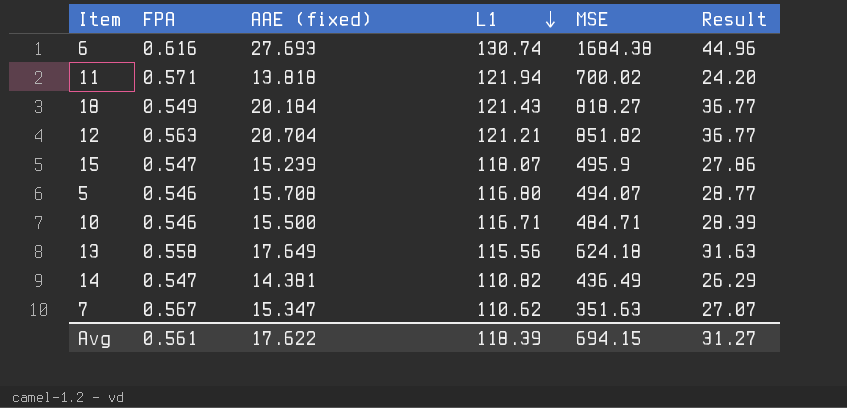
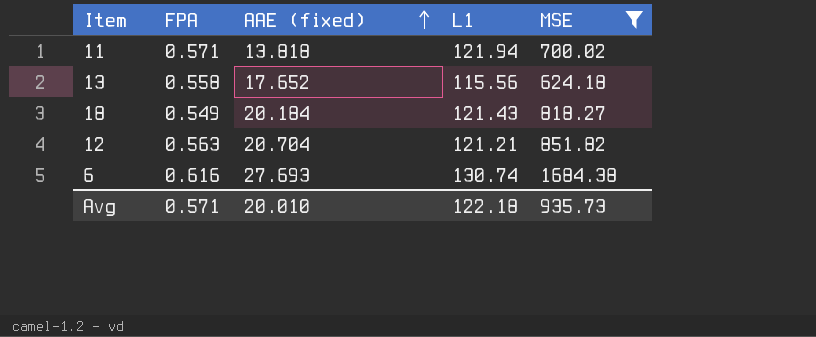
filter: none -> MSE >= 624.18
row order: L1 descending -> AAE (fixed) ascending
column Result | formula: [AAE (fixed)] / [FPA] -> none
13 | AAE (fixed): 17.649 -> 17.652
Avg | FPA: 0.561 -> 0.571
Avg | AAE (fixed): 17.622 -> 20.010
Avg | L1: 118.39 -> 122.18
Avg | MSE: 694.15 -> 935.73

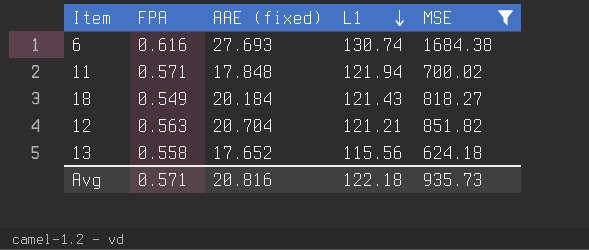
row order: AAE (fixed) ascending -> L1 descending
11 | AAE (fixed): 13.818 -> 17.848
Avg | AAE (fixed): 20.010 -> 20.816

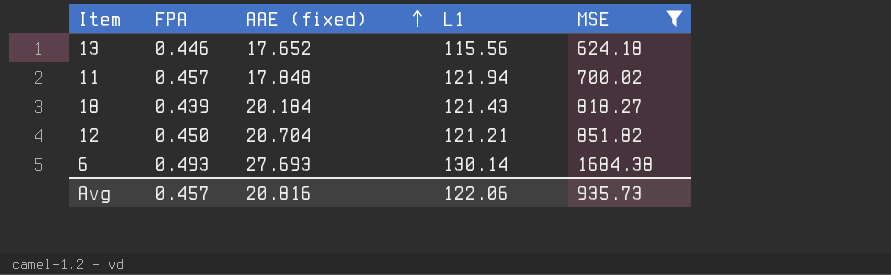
row order: L1 descending -> AAE (fixed) ascending
13 | FPA: 0.558 -> 0.446
11 | FPA: 0.571 -> 0.457
18 | FPA: 0.549 -> 0.439
12 | FPA: 0.563 -> 0.450
6 | FPA: 0.616 -> 0.493
6 | L1: 130.74 -> 130.14
Avg | FPA: 0.571 -> 0.457
Avg | L1: 122.18 -> 122.06

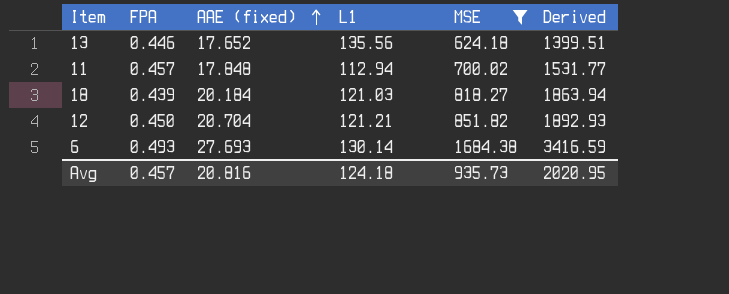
column Derived | formula: none -> [MSE] / [FPA]
13 | L1: 115.56 -> 135.56
11 | L1: 121.94 -> 112.94
18 | L1: 121.43 -> 121.03
Avg | L1: 122.06 -> 124.18

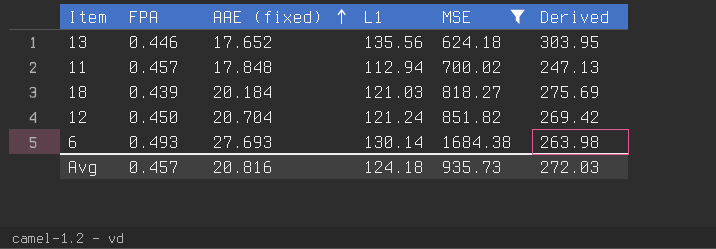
column Derived | formula: [MSE] / [FPA] -> [L1] / [FPA]
12 | L1: 121.21 -> 121.24
Avg | Derived: 2020.95 -> 272.03

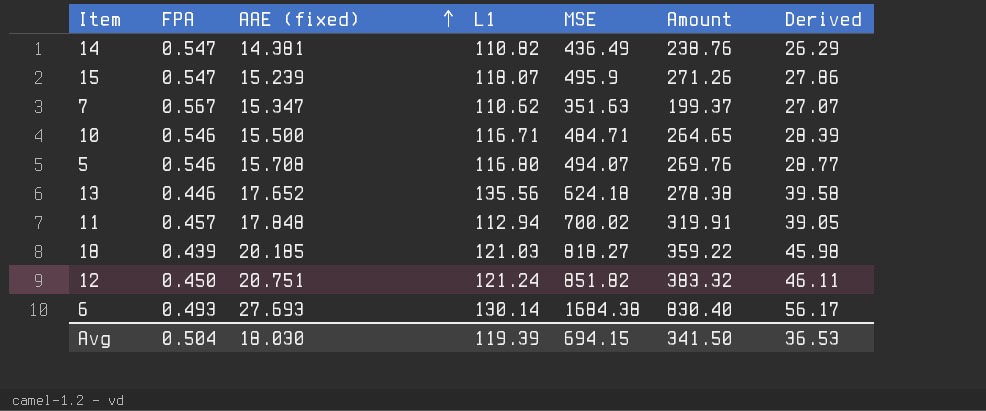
filter: MSE >= 624.18 -> none
column Amount | formula: none -> [FPA] * [MSE]
column Derived | formula: [L1] / [FPA] -> [AAE (fixed)] / [FPA]
18 | AAE (fixed): 20.184 -> 20.185
12 | AAE (fixed): 20.704 -> 20.751
Avg | FPA: 0.457 -> 0.504
Avg | AAE (fixed): 20.816 -> 18.030
Avg | L1: 124.18 -> 119.39
Avg | MSE: 935.73 -> 694.15
Avg | Derived: 272.03 -> 36.53

